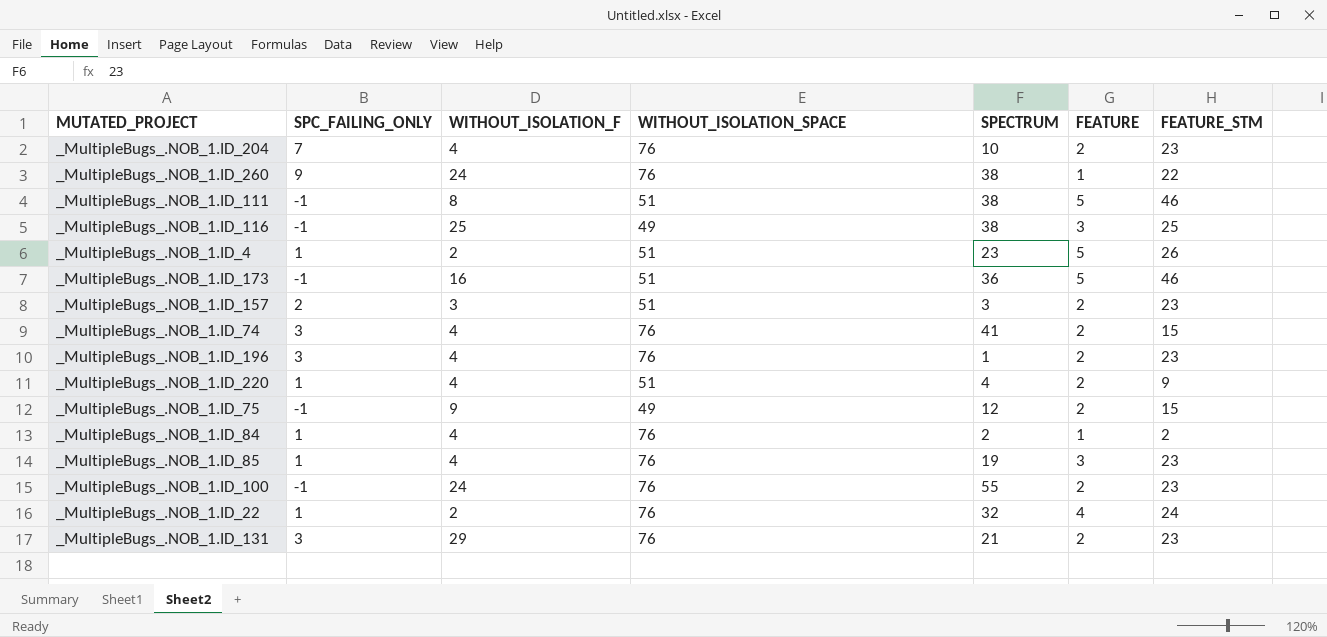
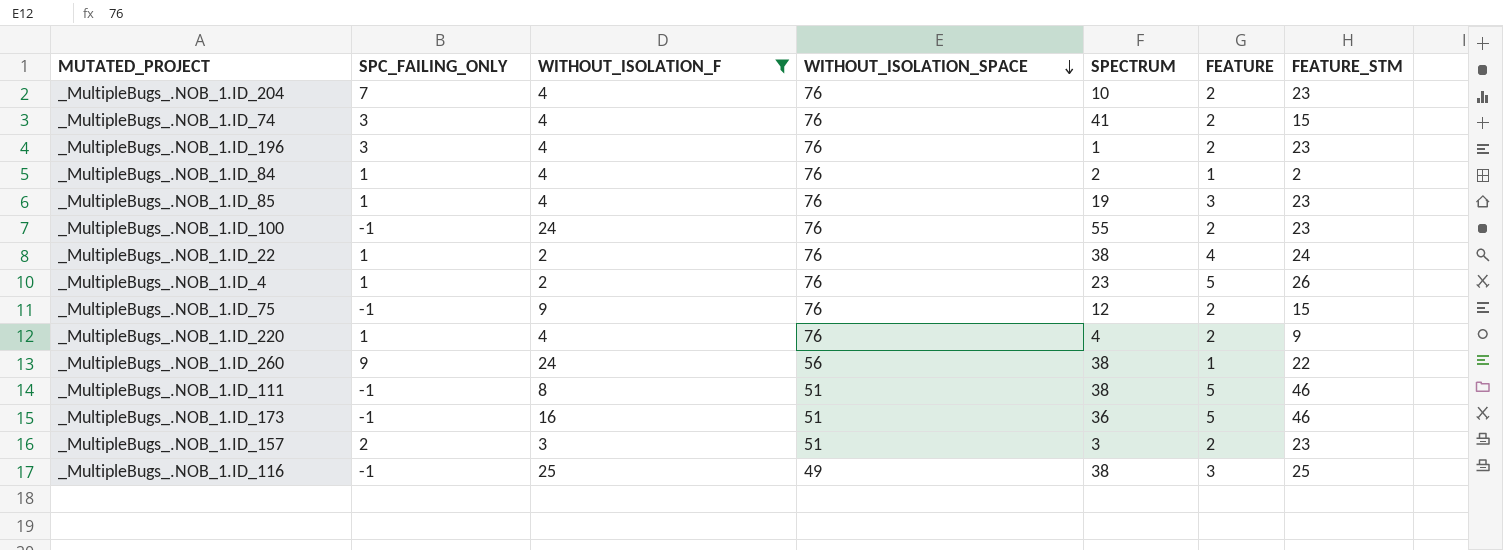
filter: none -> WITHOUT_ISOLATION_F != 29
row order: none -> WITHOUT_ISOLATION_SPACE descending
_MultipleBugs_.NOB_1.ID_22 | SPECTRUM: 32 -> 38
_MultipleBugs_.NOB_1.ID_4 | WITHOUT_ISOLATION_SPACE: 51 -> 76
_MultipleBugs_.NOB_1.ID_75 | WITHOUT_ISOLATION_SPACE: 49 -> 76
_MultipleBugs_.NOB_1.ID_220 | WITHOUT_ISOLATION_SPACE: 51 -> 76
_MultipleBugs_.NOB_1.ID_260 | WITHOUT_ISOLATION_SPACE: 76 -> 56

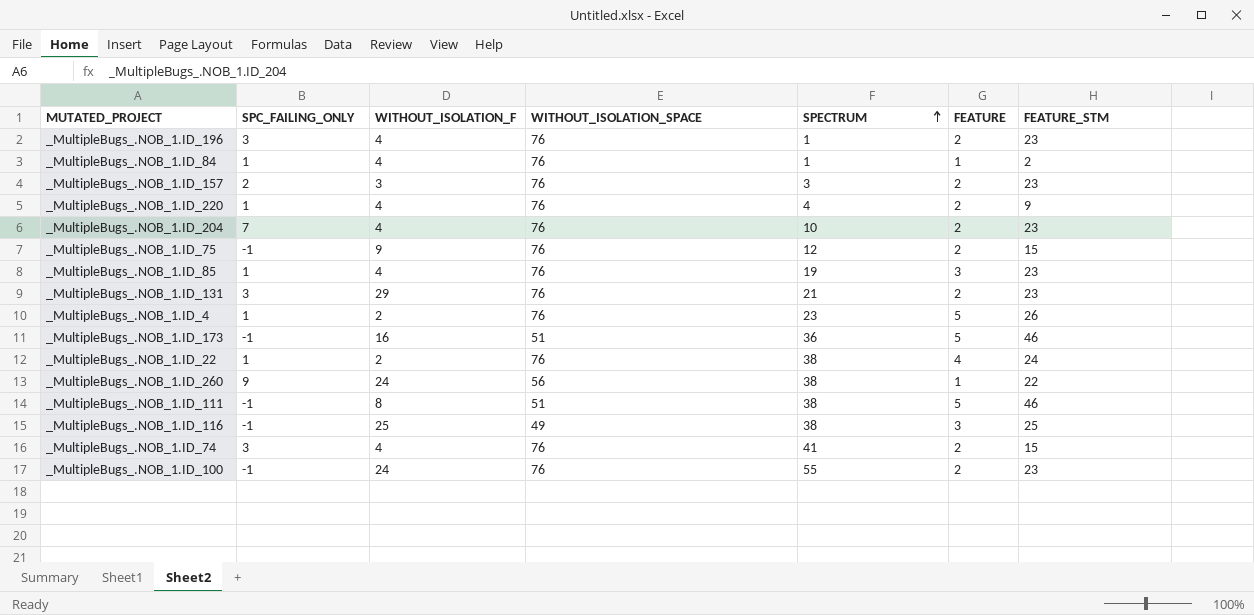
filter: WITHOUT_ISOLATION_F != 29 -> none
row order: WITHOUT_ISOLATION_SPACE descending -> SPECTRUM ascending
_MultipleBugs_.NOB_1.ID_84 | SPECTRUM: 2 -> 1
_MultipleBugs_.NOB_1.ID_157 | WITHOUT_ISOLATION_SPACE: 51 -> 76

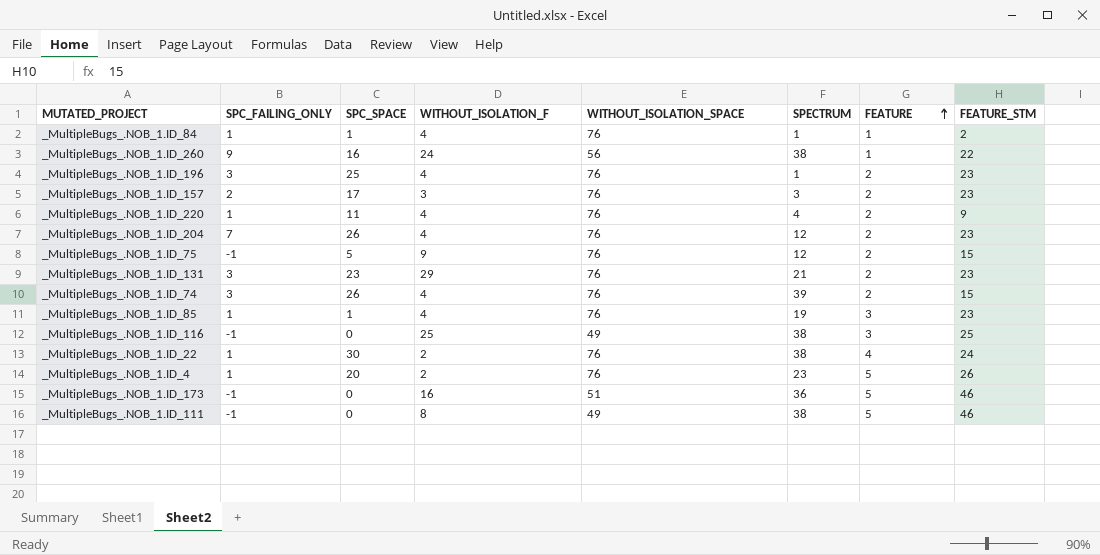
row order: SPECTRUM ascending -> FEATURE ascending
column SPC_SPACE | position: none -> 3
row _MultipleBugs_.NOB_1.ID_100: -1 | 24 | 76 | 55 | 2 | 23 -> none
_MultipleBugs_.NOB_1.ID_204 | SPECTRUM: 10 -> 12
_MultipleBugs_.NOB_1.ID_74 | SPECTRUM: 41 -> 39
_MultipleBugs_.NOB_1.ID_111 | WITHOUT_ISOLATION_SPACE: 51 -> 49

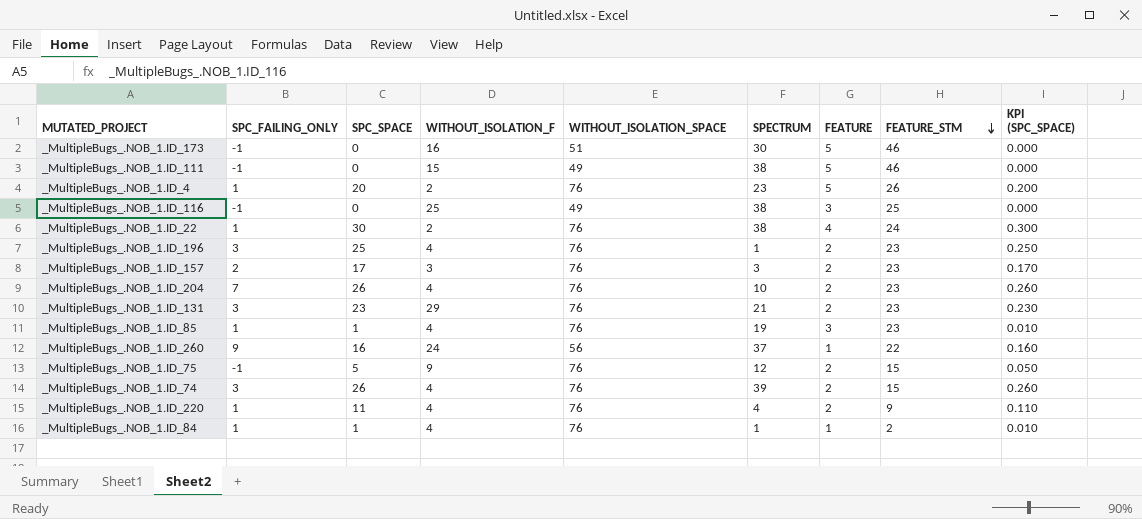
row order: FEATURE ascending -> FEATURE_STM descending
column KPI (SPC_SPACE) | formula: none -> [SPC_SPACE] * 0.01
_MultipleBugs_.NOB_1.ID_173 | SPECTRUM: 36 -> 30
_MultipleBugs_.NOB_1.ID_111 | WITHOUT_ISOLATION_F: 8 -> 15
_MultipleBugs_.NOB_1.ID_204 | SPECTRUM: 12 -> 10
_MultipleBugs_.NOB_1.ID_260 | SPECTRUM: 38 -> 37

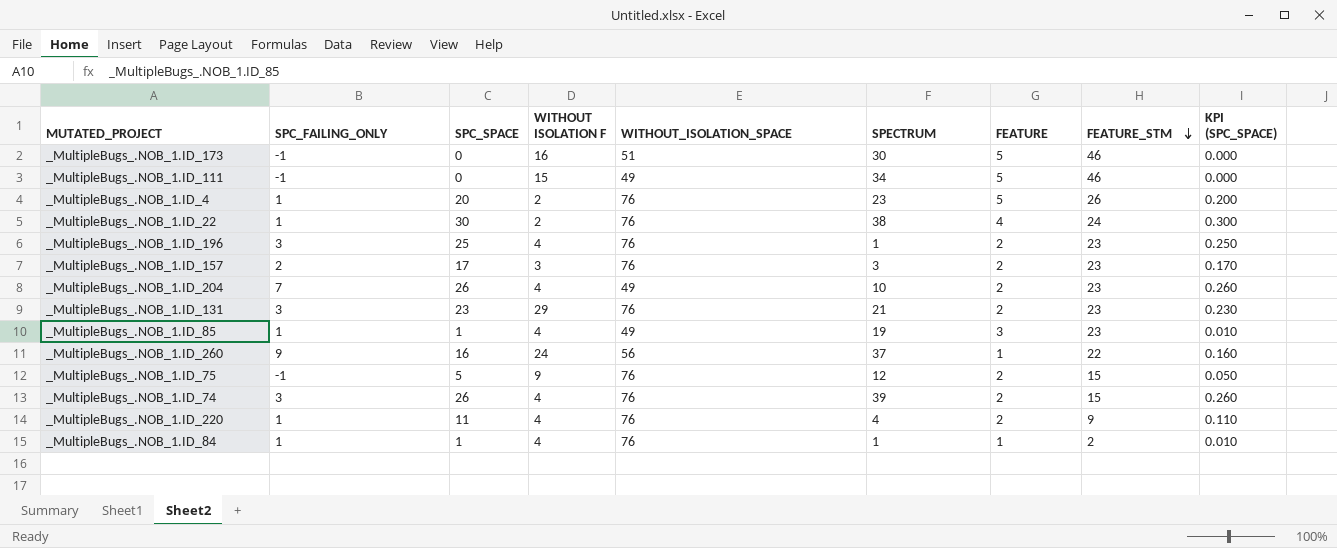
column name: WITHOUT_ISOLATION_F -> WITHOUT ISOLATION F
row _MultipleBugs_.NOB_1.ID_116: -1 | 0 | 25 | 49 | 38 | 3 | 25 | 0.000 -> none
_MultipleBugs_.NOB_1.ID_111 | SPECTRUM: 38 -> 34
_MultipleBugs_.NOB_1.ID_204 | WITHOUT_ISOLATION_SPACE: 76 -> 49
_MultipleBugs_.NOB_1.ID_85 | WITHOUT_ISOLATION_SPACE: 76 -> 49

